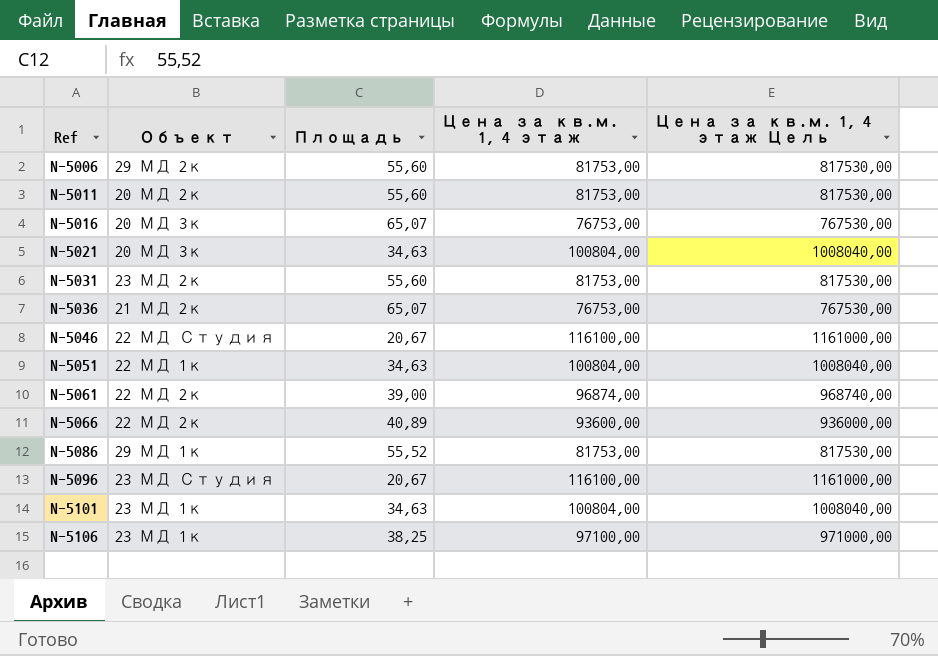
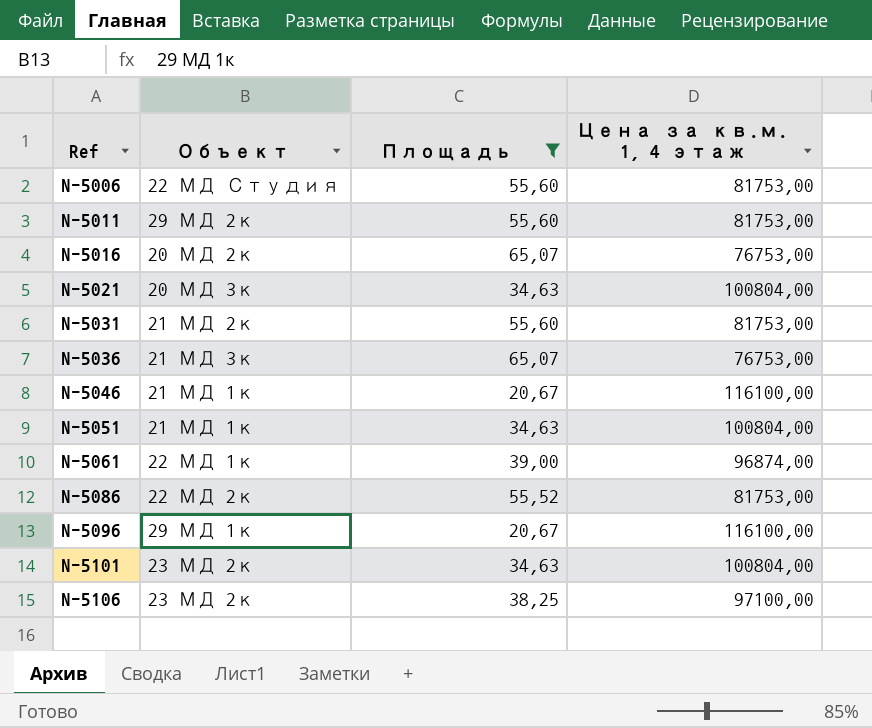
filter: none -> Площадь != 40,89
column Цена за кв.м. 1, 4 этаж Цель | formula: [Цена за кв.м. 1, 4 этаж] * 10 -> none
N-5006 | Объект: 29 МД 2к -> 22 МД Студия
N-5011 | Объект: 20 МД 2к -> 29 МД 2к
N-5016 | Объект: 20 МД 3к -> 20 МД 2к
N-5031 | Объект: 23 МД 2к -> 21 МД 2к
N-5036 | Объект: 21 МД 2к -> 21 МД 3к
N-5046 | Объект: 22 МД Студия -> 21 МД 1к
N-5051 | Объект: 22 МД 1к -> 21 МД 1к
N-5061 | Объект: 22 МД 2к -> 22 МД 1к
N-5086 | Объект: 29 МД 1к -> 22 МД 2к
N-5096 | Объект: 23 МД Студия -> 29 МД 1к
N-5101 | Объект: 23 МД 1к -> 23 МД 2к
N-5106 | Объект: 23 МД 1к -> 23 МД 2к

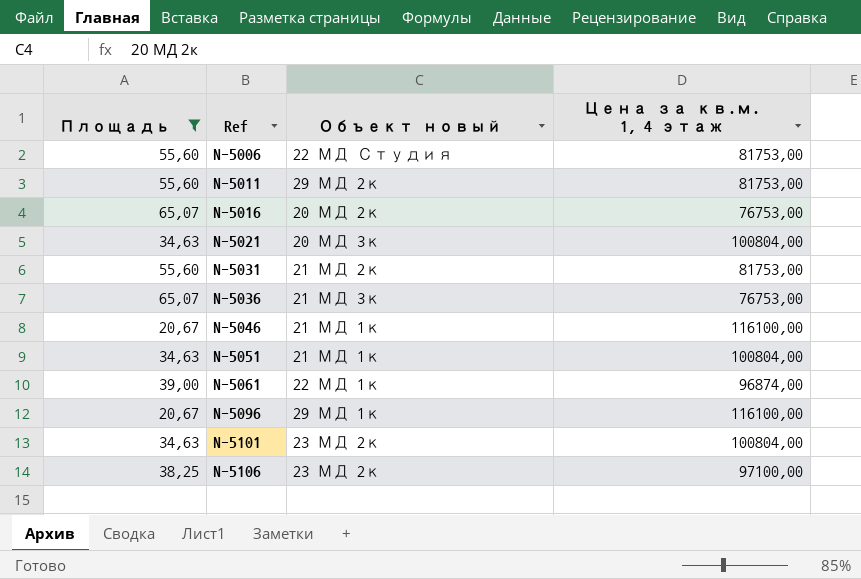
column Площадь | position: 3 -> 1
column name: Объект -> Объект новый
row N-5086: 22 МД 2к | 55,52 | 81753,00 -> none

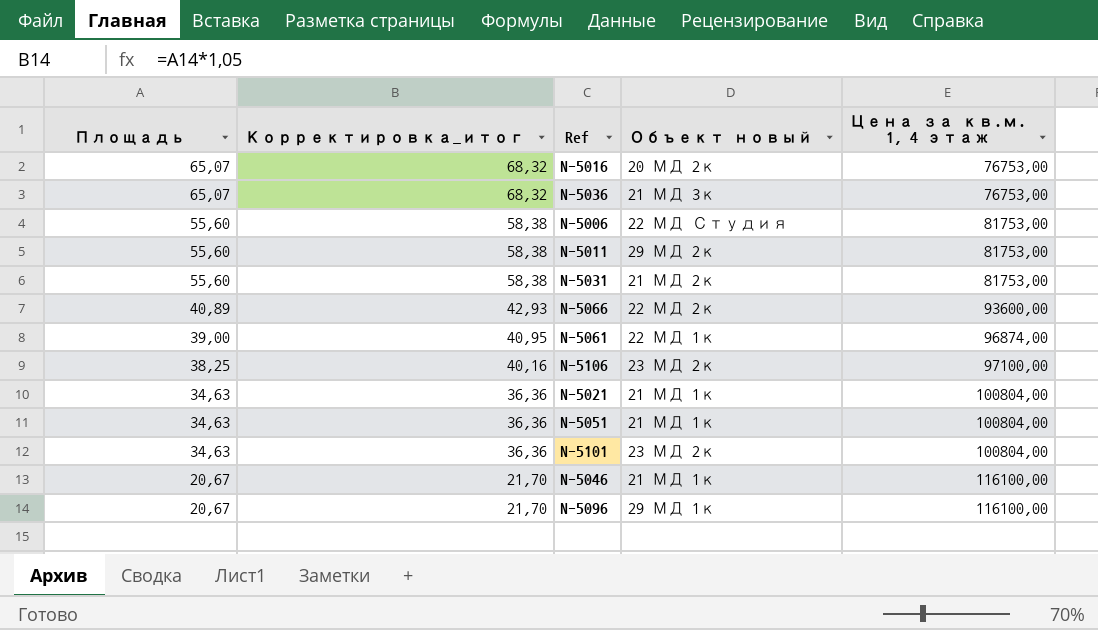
filter: Площадь != 40,89 -> none
row order: Ref ascending -> Площадь descending
column Корректировка_итог | formula: none -> [Площадь] * 1,05
N-5021 | Объект новый: 20 МД 3к -> 21 МД 1к

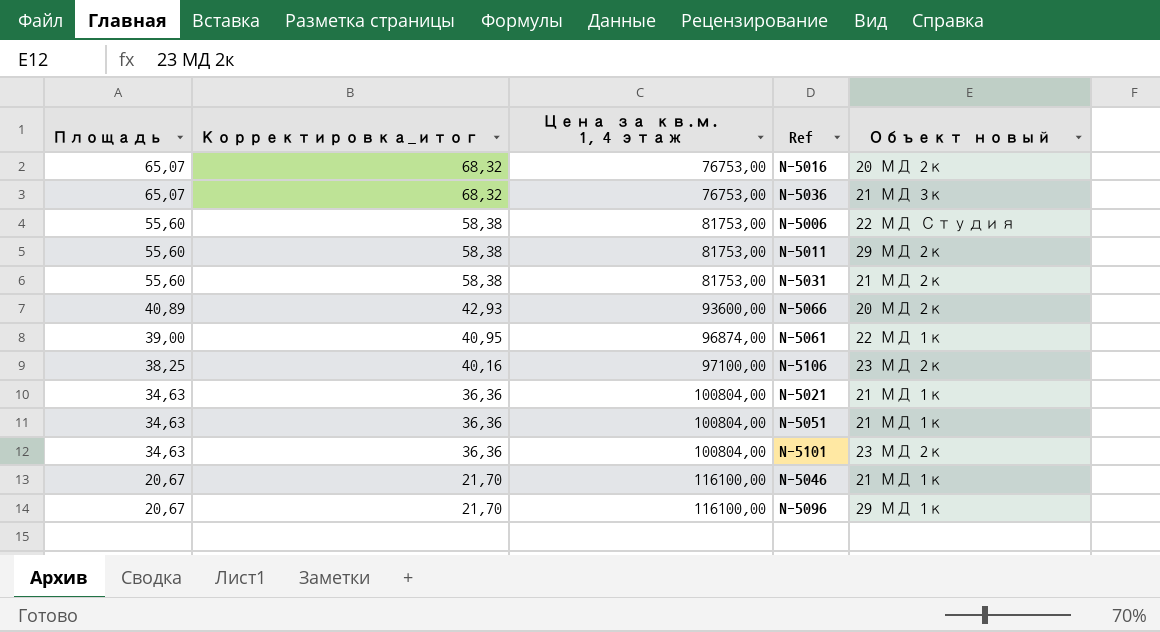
column Цена за кв.м. 1, 4 этаж | position: 5 -> 3
N-5066 | Объект новый: 22 МД 2к -> 20 МД 2к

